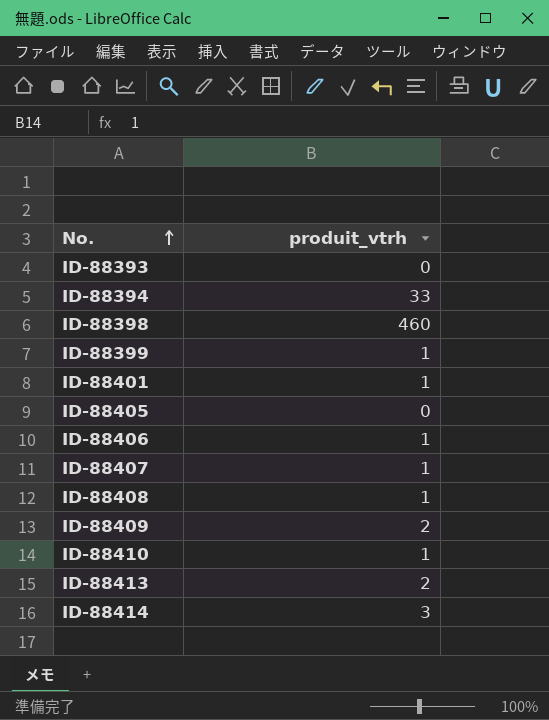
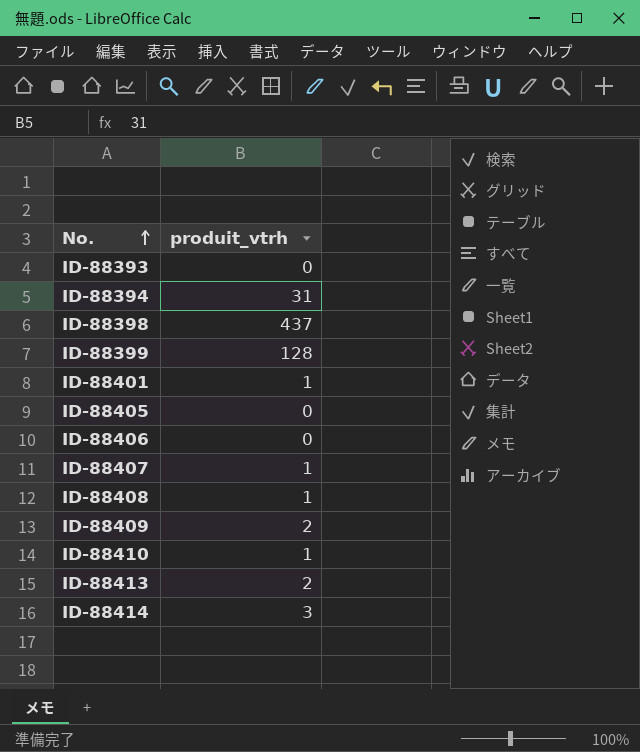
ID-88394 | produit_vtrh: 33 -> 31
ID-88398 | produit_vtrh: 460 -> 437
ID-88399 | produit_vtrh: 1 -> 128
ID-88406 | produit_vtrh: 1 -> 0

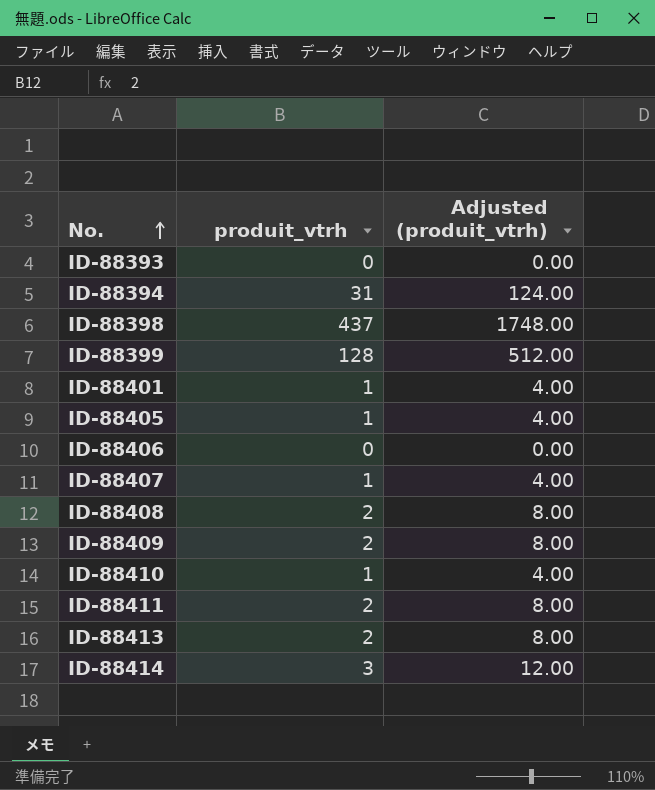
column Adjusted (produit_vtrh) | formula: none -> [produit_vtrh] * 4
ID-88405 | produit_vtrh: 0 -> 1
ID-88408 | produit_vtrh: 1 -> 2
row ID-88411: none -> 2 | 8.00

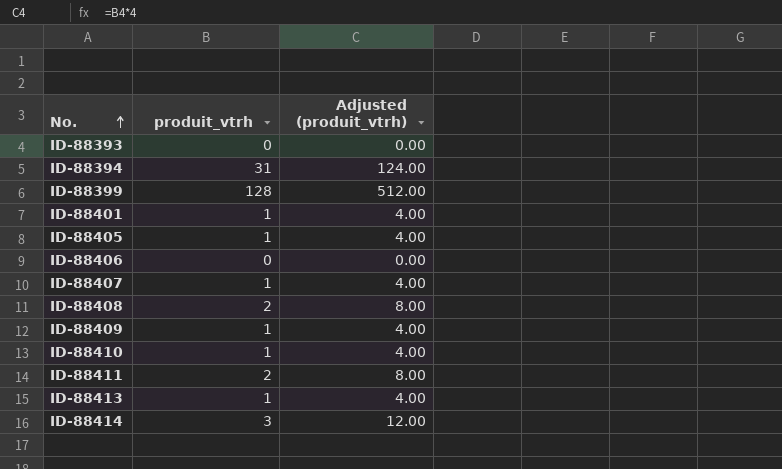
row ID-88398: 437 | 1748.00 -> none
ID-88409 | produit_vtrh: 2 -> 1
ID-88409 | Adjusted (produit_vtrh): 8.00 -> 4.00
ID-88413 | produit_vtrh: 2 -> 1
ID-88413 | Adjusted (produit_vtrh): 8.00 -> 4.00

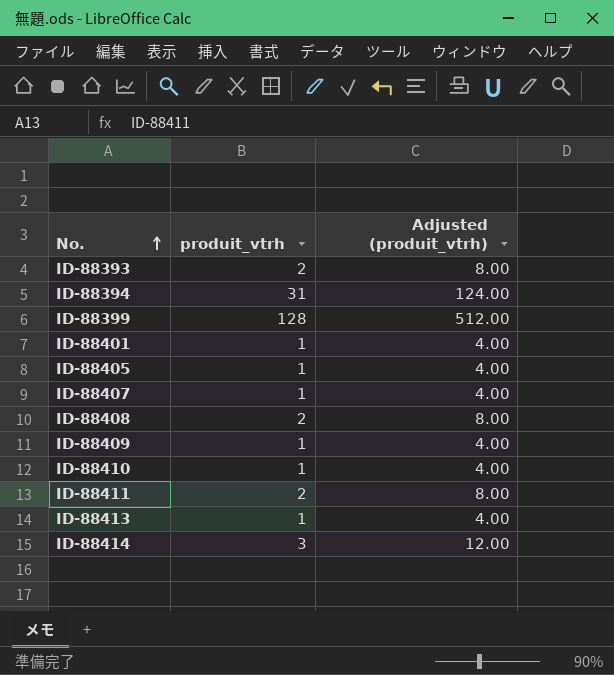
row ID-88406: 0 | 0.00 -> none
ID-88393 | produit_vtrh: 0 -> 2
ID-88393 | Adjusted (produit_vtrh): 0.00 -> 8.00

